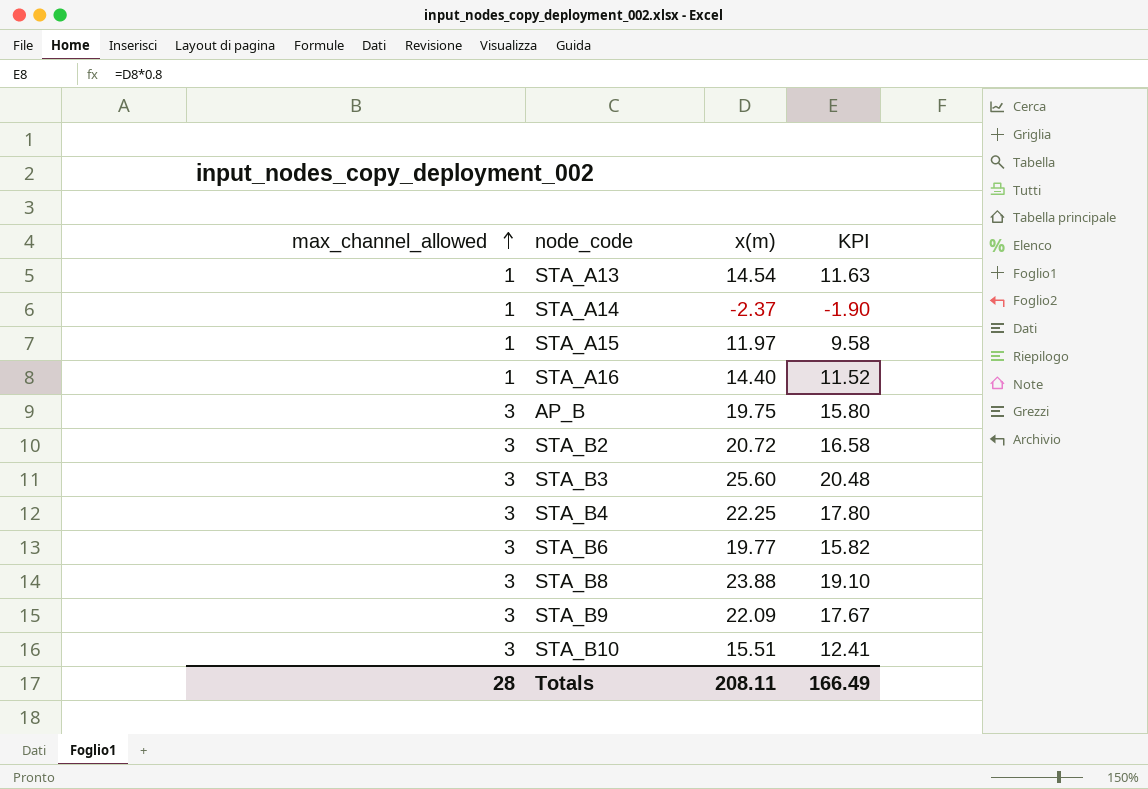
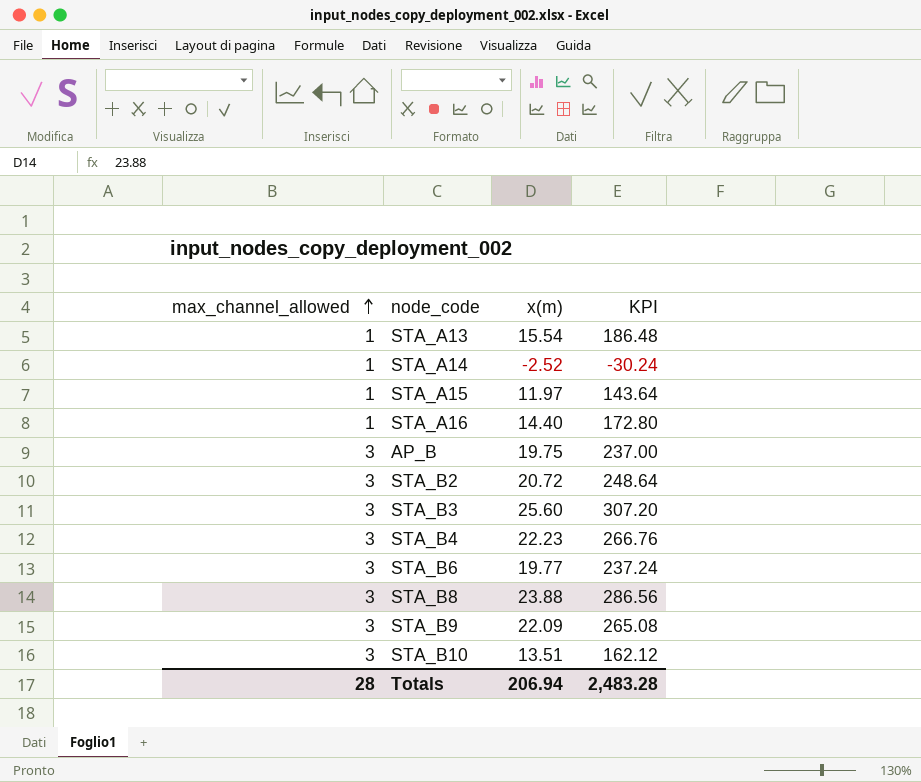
column KPI | formula: [x(m)] * 0.8 -> [x(m)] * 12
STA_A13 | x(m): 14.54 -> 15.54
STA_A14 | x(m): -2.37 -> -2.52
STA_B4 | x(m): 22.25 -> 22.23
STA_B10 | x(m): 15.51 -> 13.51
Totals | x(m): 208.11 -> 206.94
Totals | KPI: 166.49 -> 2,483.28

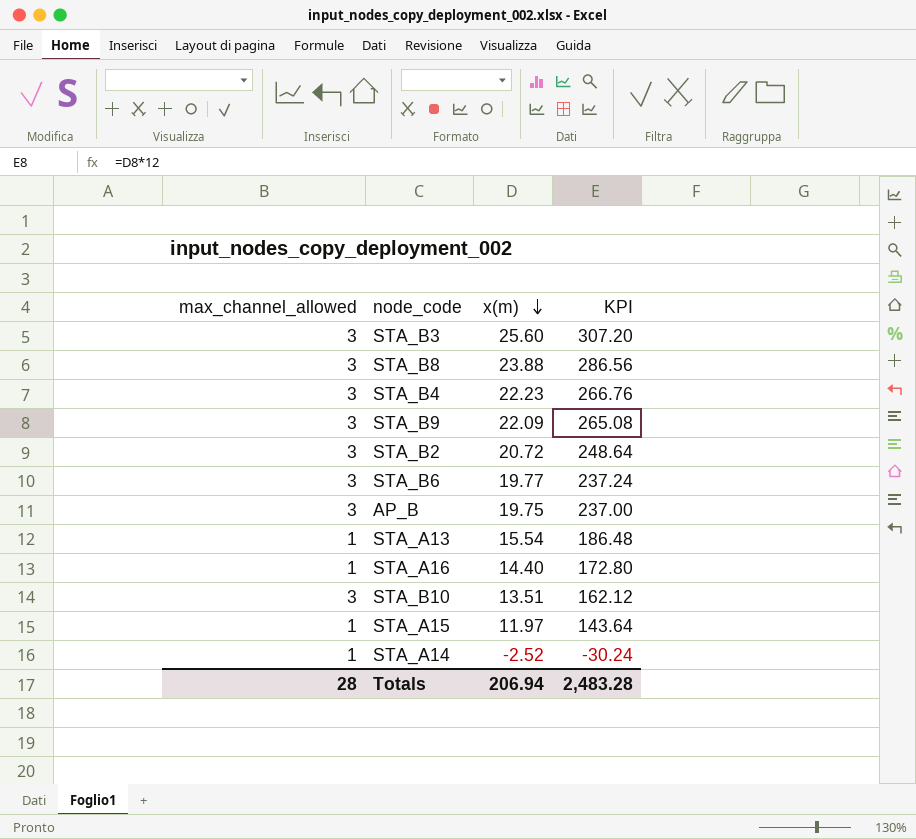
row order: max_channel_allowed ascending -> x(m) descending

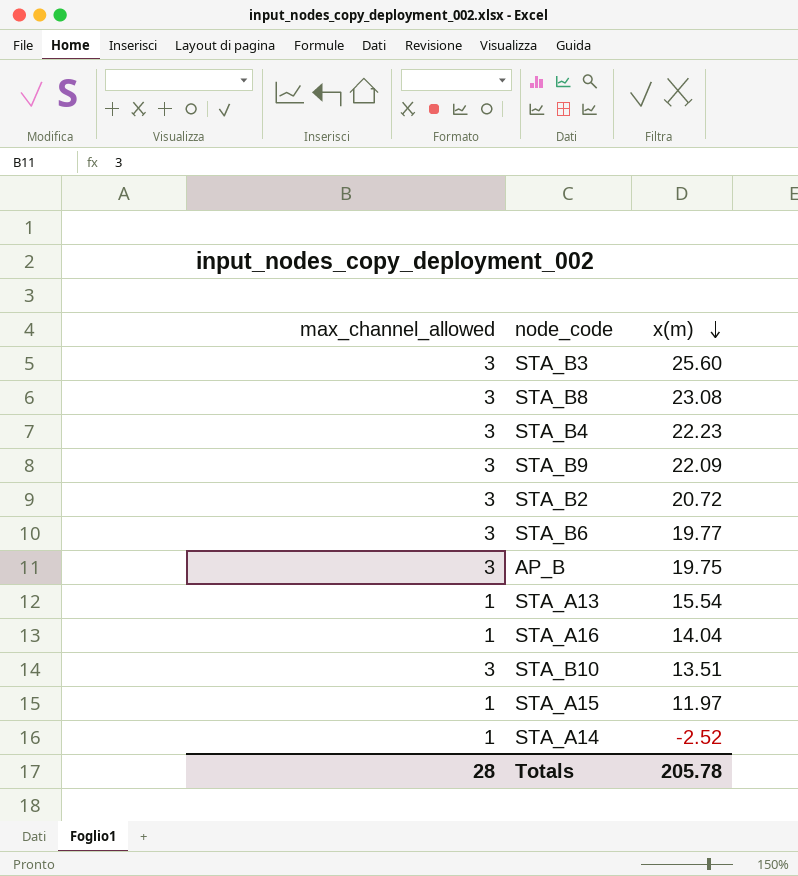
column KPI | formula: [x(m)] * 12 -> none
STA_B8 | x(m): 23.88 -> 23.08
STA_A16 | x(m): 14.40 -> 14.04
Totals | x(m): 206.94 -> 205.78

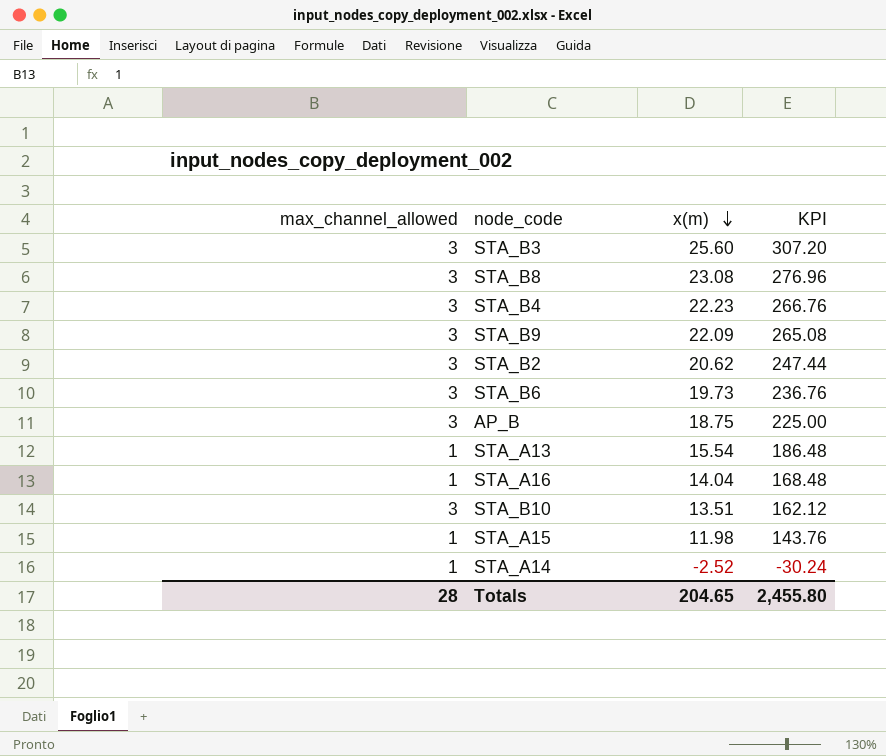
column KPI | formula: none -> [x(m)] * 12
STA_B2 | x(m): 20.72 -> 20.62
STA_B6 | x(m): 19.77 -> 19.73
AP_B | x(m): 19.75 -> 18.75
STA_A15 | x(m): 11.97 -> 11.98
Totals | x(m): 205.78 -> 204.65

